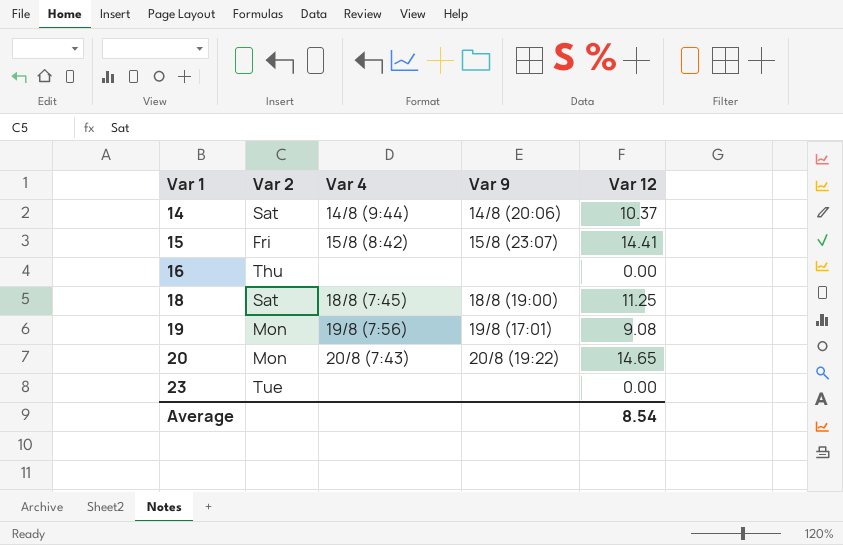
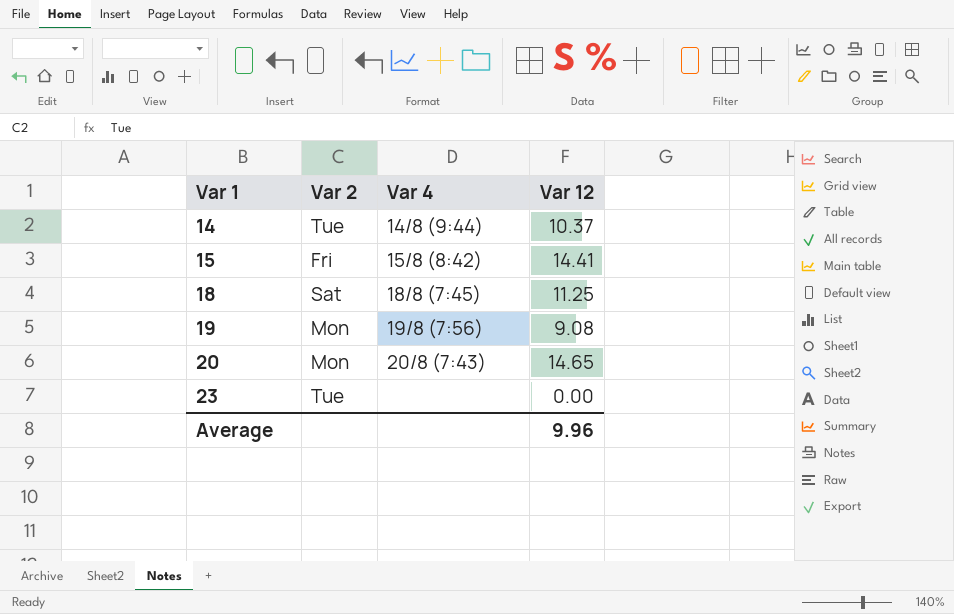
column Var 9 | position: 4 -> none
row 16: Thu | none | none | 0.00 -> none
14 | Var 2: Sat -> Tue
Average | Var 12: 8.54 -> 9.96

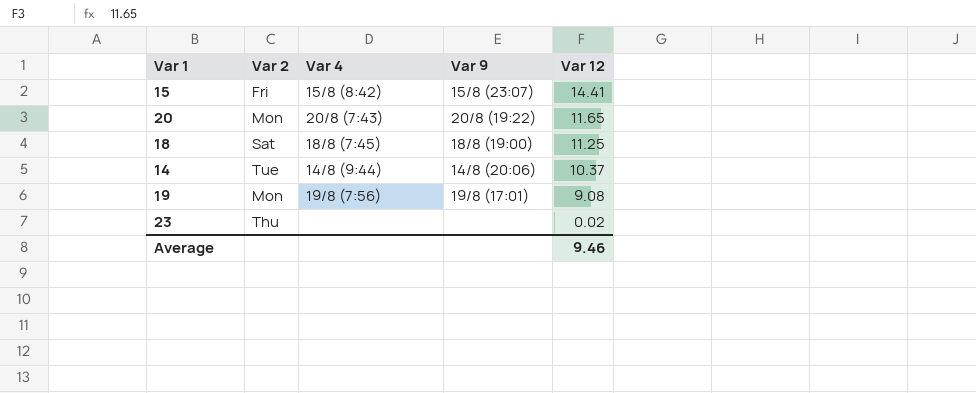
row order: Var 1 ascending -> Var 12 descending
column Var 9 | position: none -> 4
20 | Var 12: 14.65 -> 11.65
23 | Var 2: Tue -> Thu
23 | Var 12: 0.00 -> 0.02
Average | Var 12: 9.96 -> 9.46

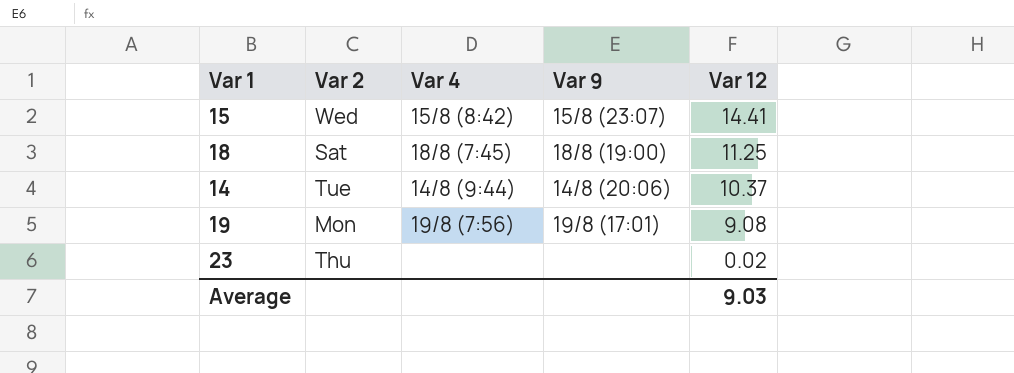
row 20: Mon | 20/8 (7:43) | 20/8 (19:22) | 11.65 -> none
15 | Var 2: Fri -> Wed
Average | Var 12: 9.46 -> 9.03

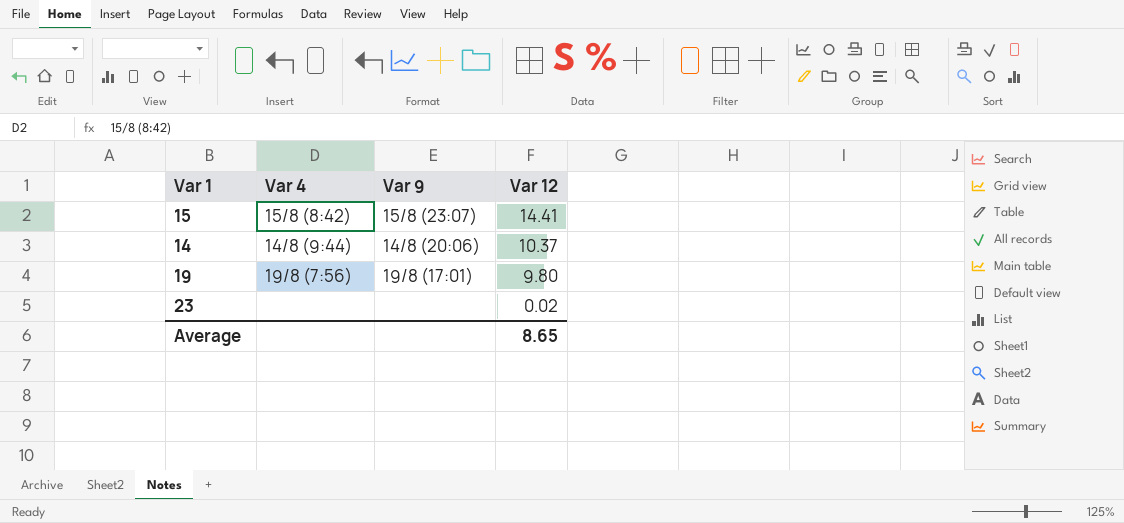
column Var 2 | position: 2 -> none
row 18: Sat | 18/8 (7:45) | 18/8 (19:00) | 11.25 -> none
19 | Var 12: 9.08 -> 9.80
Average | Var 12: 9.03 -> 8.65

